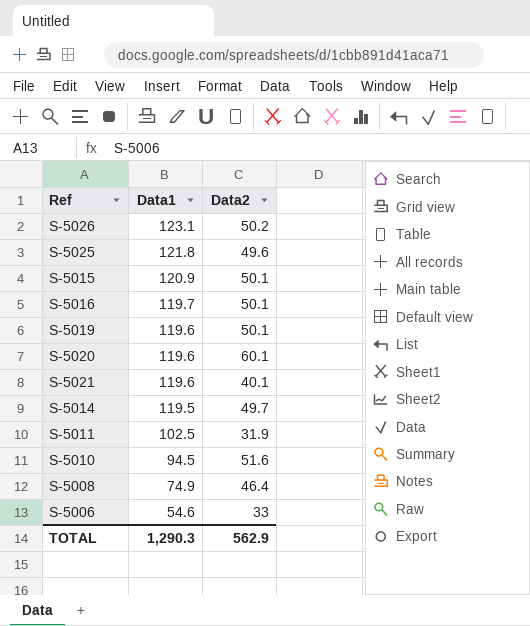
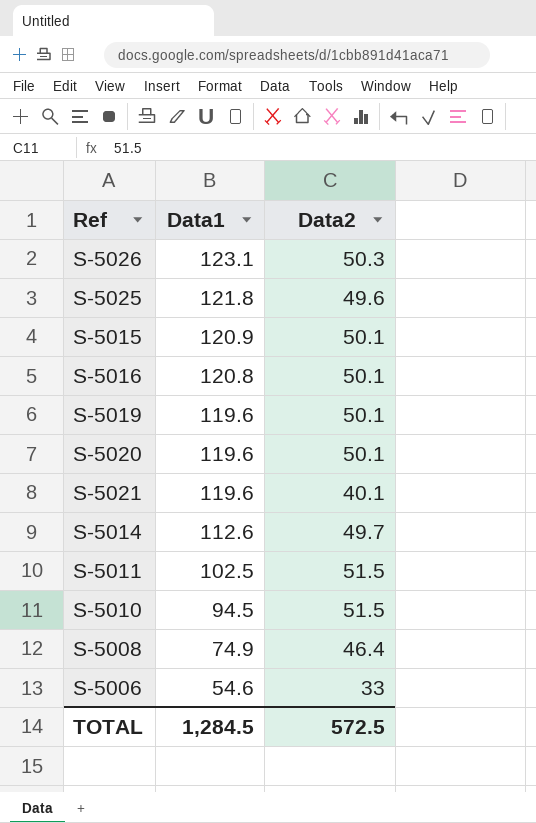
S-5026 | Data2: 50.2 -> 50.3
S-5016 | Data1: 119.7 -> 120.8
S-5020 | Data2: 60.1 -> 50.1
S-5014 | Data1: 119.5 -> 112.6
S-5011 | Data2: 31.9 -> 51.5
S-5010 | Data2: 51.6 -> 51.5
TOTAL | Data1: 1,290.3 -> 1,284.5
TOTAL | Data2: 562.9 -> 572.5

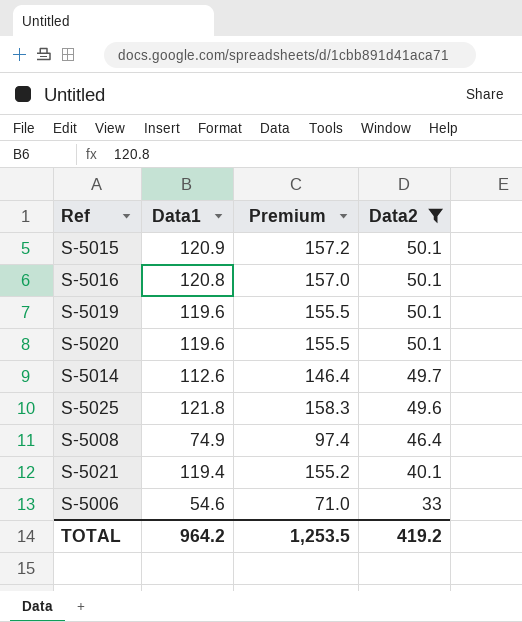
filter: none -> Data2 <= 50.1
row order: Data1 descending -> Data2 descending
column Premium | formula: none -> [Data1] * 1.3
S-5021 | Data1: 119.6 -> 119.4
TOTAL | Data1: 1,284.5 -> 964.2
TOTAL | Data2: 572.5 -> 419.2

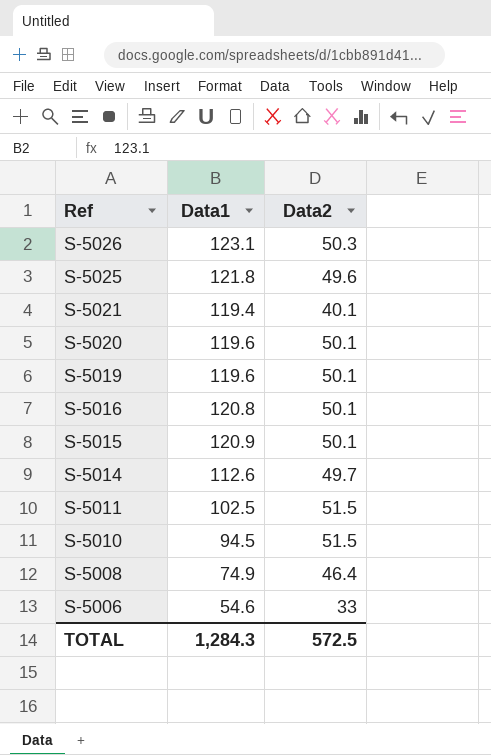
filter: Data2 <= 50.1 -> none
row order: Data2 descending -> Ref descending
column Premium | formula: [Data1] * 1.3 -> none
TOTAL | Data1: 964.2 -> 1,284.3
TOTAL | Data2: 419.2 -> 572.5

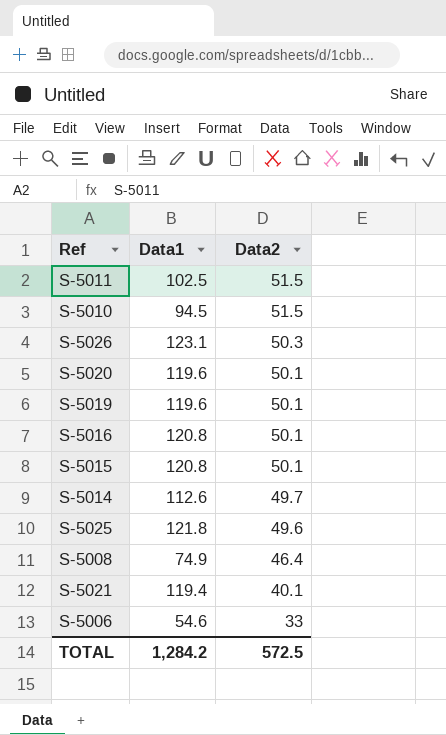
row order: Ref descending -> Data2 descending
S-5015 | Data1: 120.9 -> 120.8
TOTAL | Data1: 1,284.3 -> 1,284.2

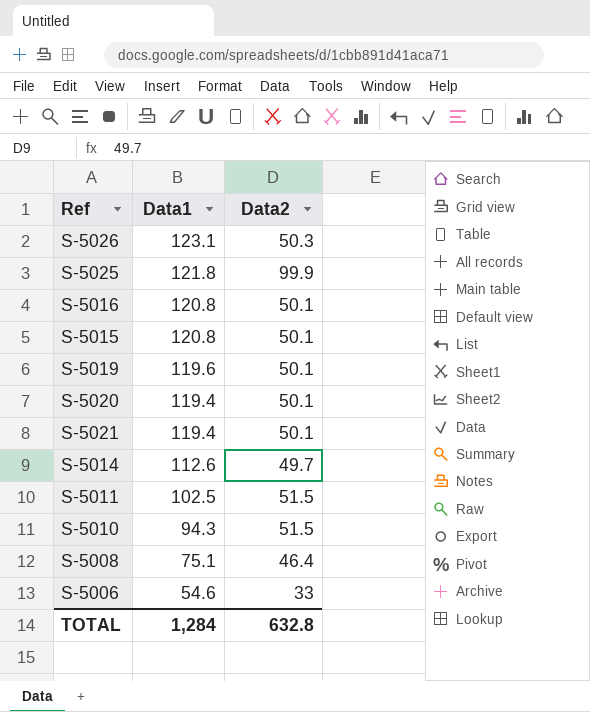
row order: Data2 descending -> Data1 descending
S-5025 | Data2: 49.6 -> 99.9
S-5020 | Data1: 119.6 -> 119.4
S-5021 | Data2: 40.1 -> 50.1
S-5010 | Data1: 94.5 -> 94.3
S-5008 | Data1: 74.9 -> 75.1
TOTAL | Data1: 1,284.2 -> 1,284
TOTAL | Data2: 572.5 -> 632.8

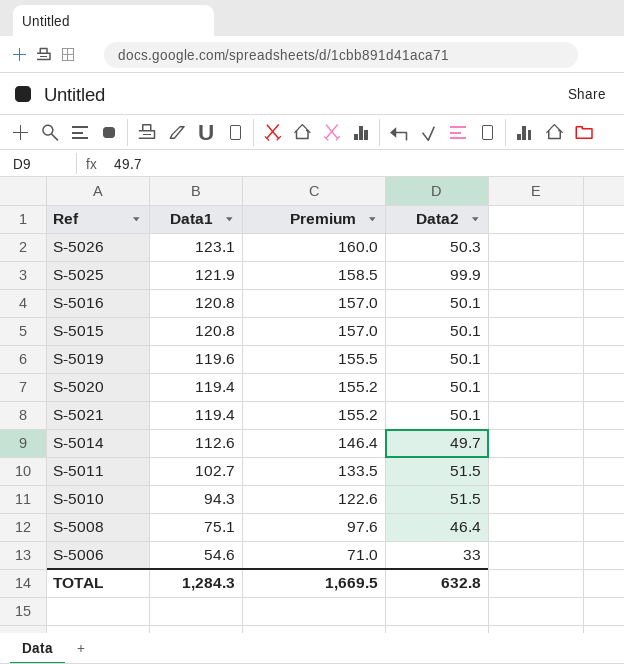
column Premium | formula: none -> [Data1] * 1.3
S-5025 | Data1: 121.8 -> 121.9
S-5011 | Data1: 102.5 -> 102.7
TOTAL | Data1: 1,284 -> 1,284.3

